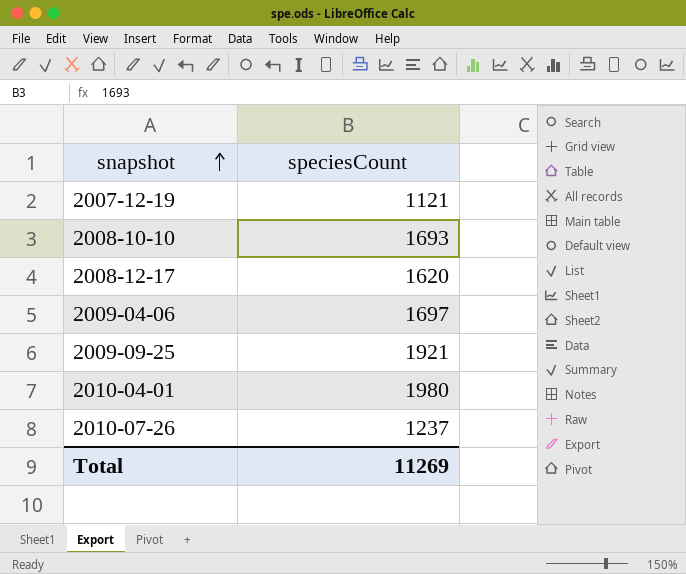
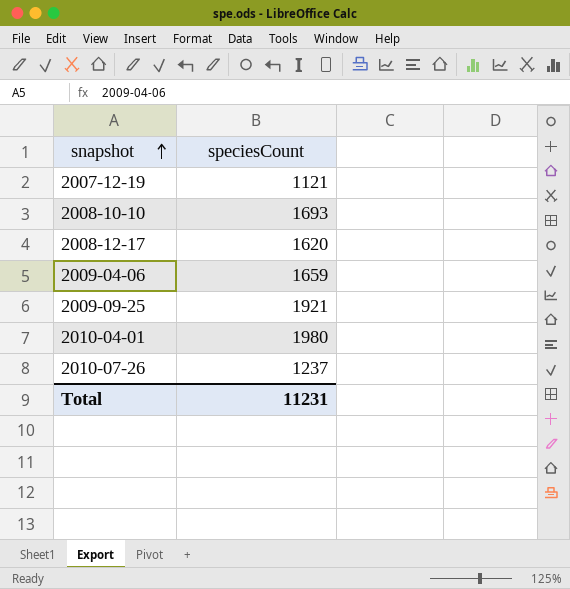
2009-04-06 | speciesCount: 1697 -> 1659
Total | speciesCount: 11269 -> 11231

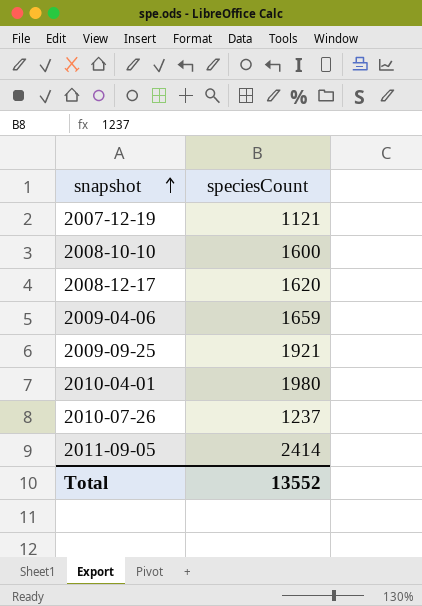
2008-10-10 | speciesCount: 1693 -> 1600
row 2011-09-05: none -> 2414
Total | speciesCount: 11231 -> 13552

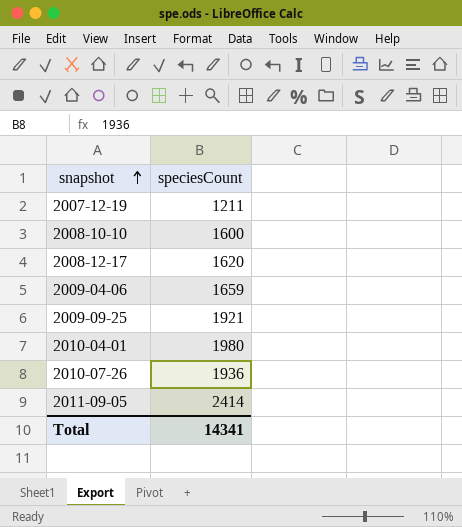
2007-12-19 | speciesCount: 1121 -> 1211
2010-07-26 | speciesCount: 1237 -> 1936
Total | speciesCount: 13552 -> 14341

